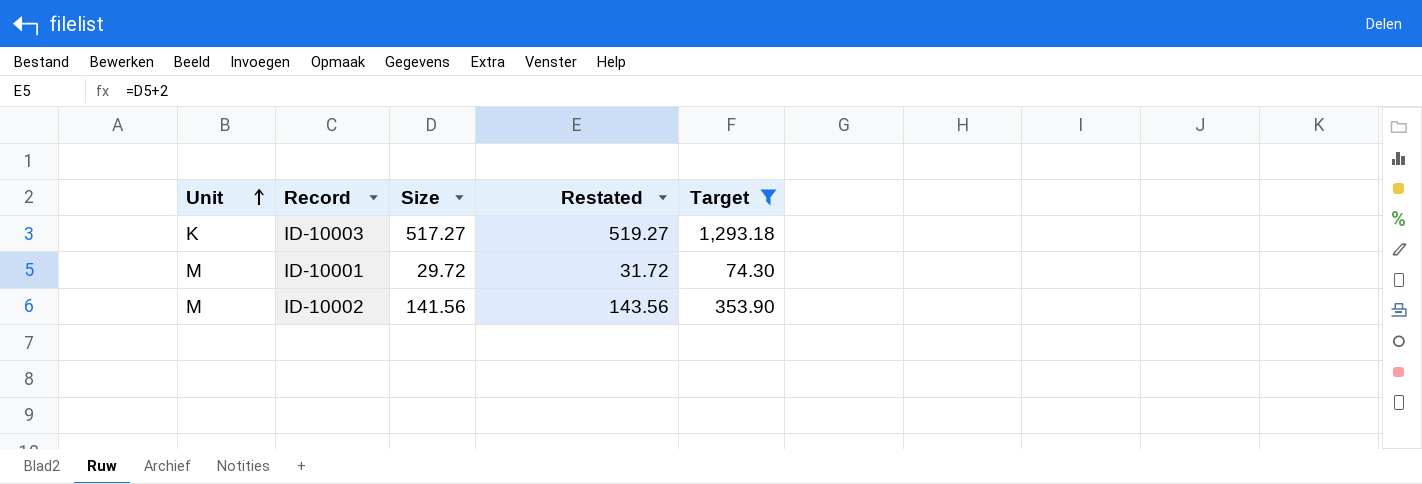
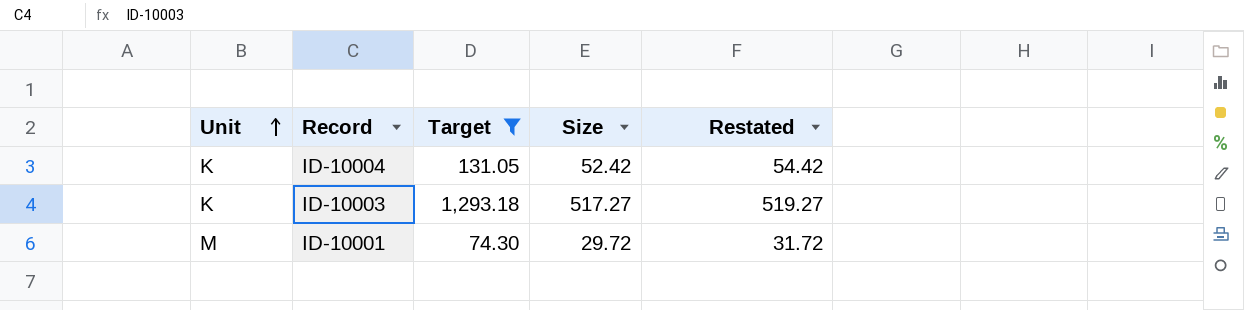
column Target | position: 5 -> 3
row ID-10002: M | 141.56 | 143.56 | 353.90 -> none
row ID-10004: none -> K | 131.05 | 52.42 | 54.42

